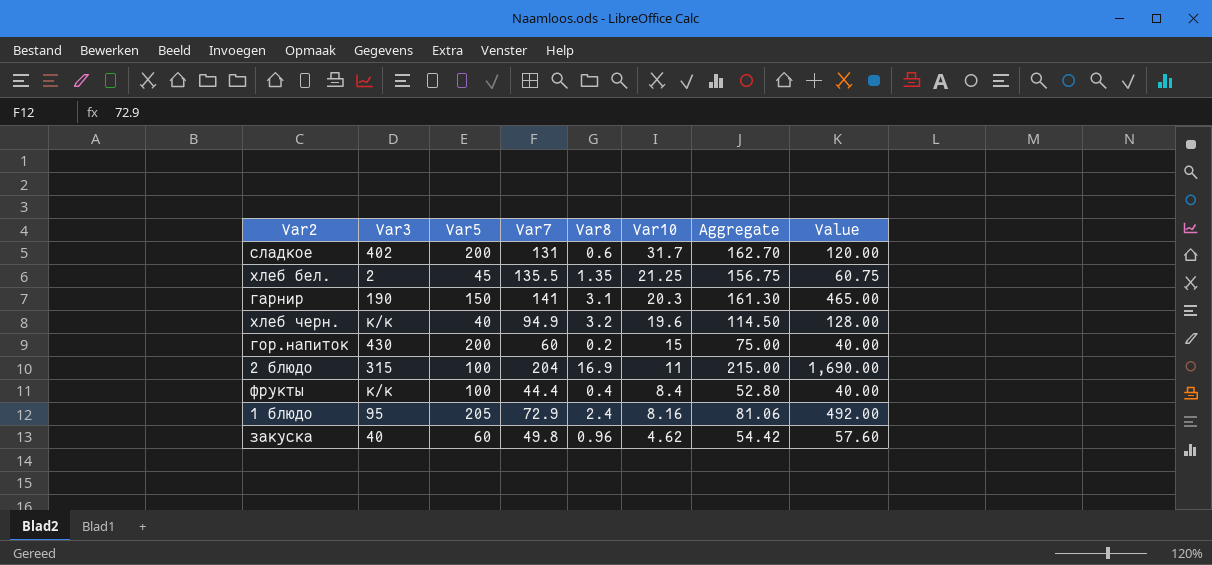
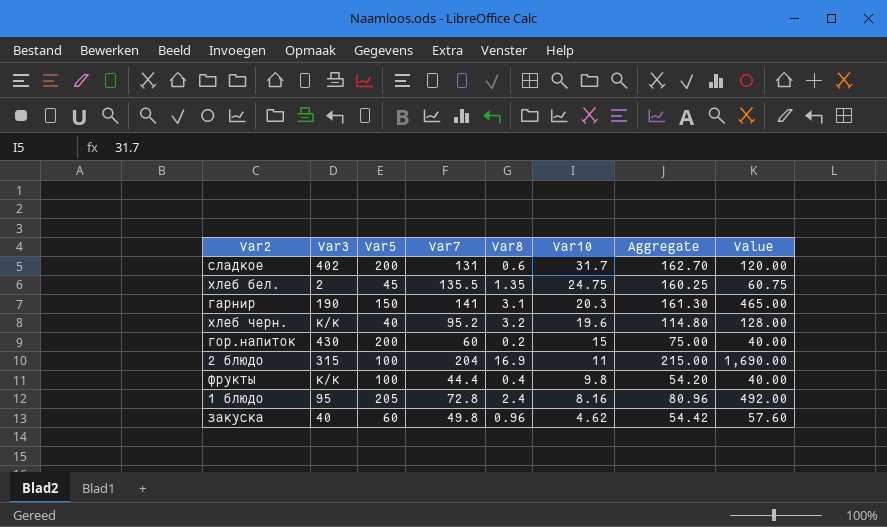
хлеб бел. | Var10: 21.25 -> 24.75
хлеб бел. | Aggregate: 156.75 -> 160.25
хлеб черн. | Var7: 94.9 -> 95.2
хлеб черн. | Aggregate: 114.50 -> 114.80
фрукты | Var10: 8.4 -> 9.8
фрукты | Aggregate: 52.80 -> 54.20
1 блюдо | Var7: 72.9 -> 72.8
1 блюдо | Aggregate: 81.06 -> 80.96

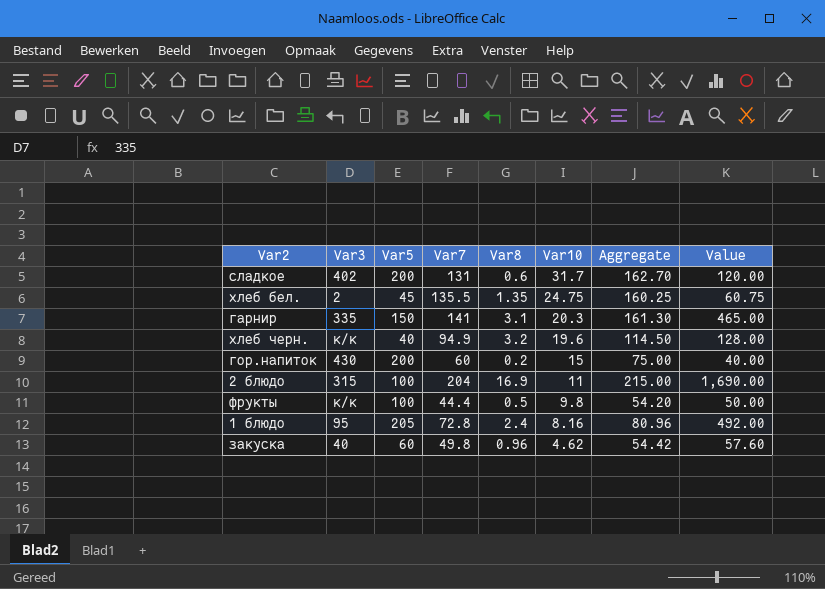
гарнир | Var3: 190 -> 335
хлеб черн. | Var7: 95.2 -> 94.9
хлеб черн. | Aggregate: 114.80 -> 114.50
фрукты | Var8: 0.4 -> 0.5
фрукты | Value: 40.00 -> 50.00

